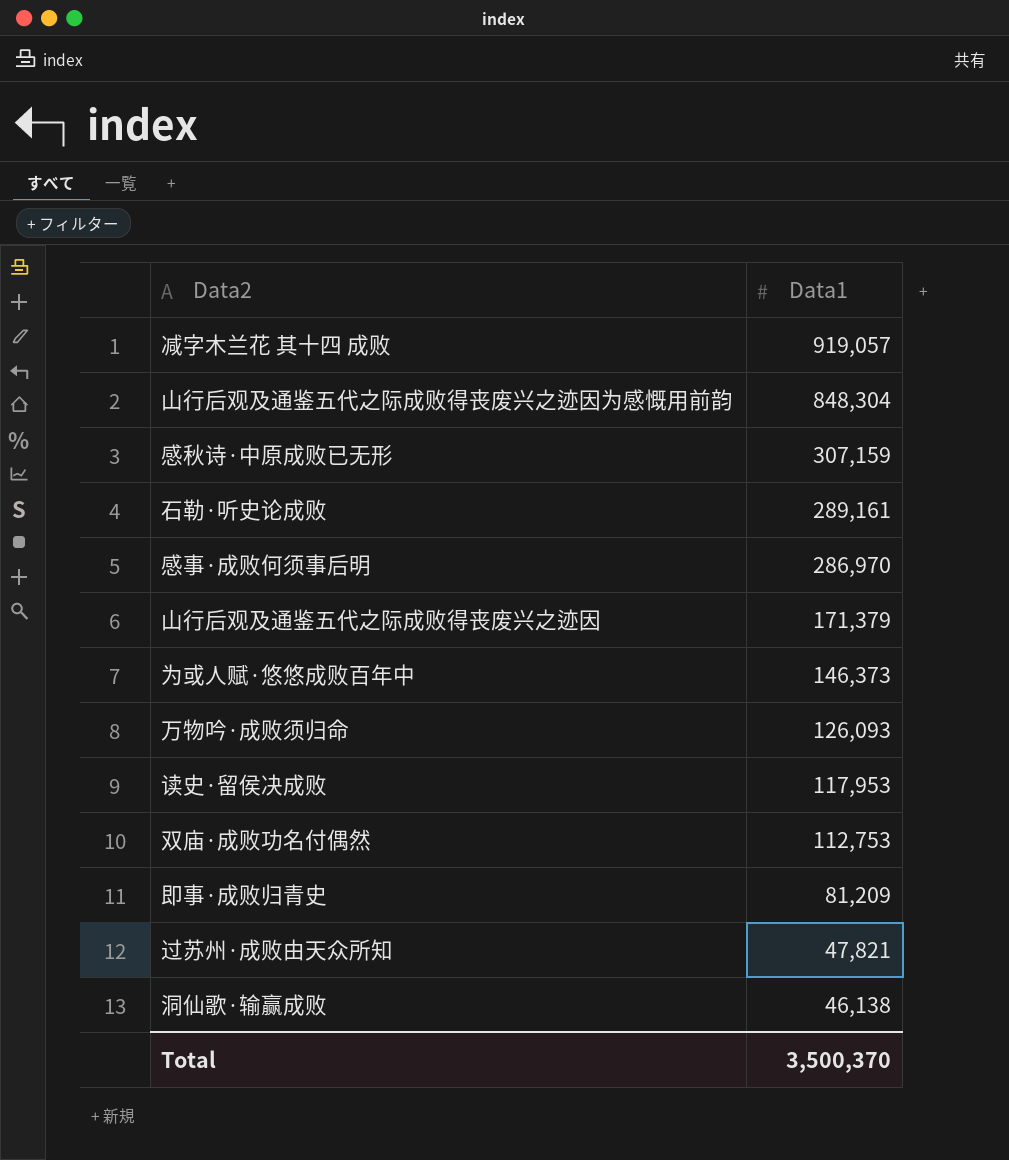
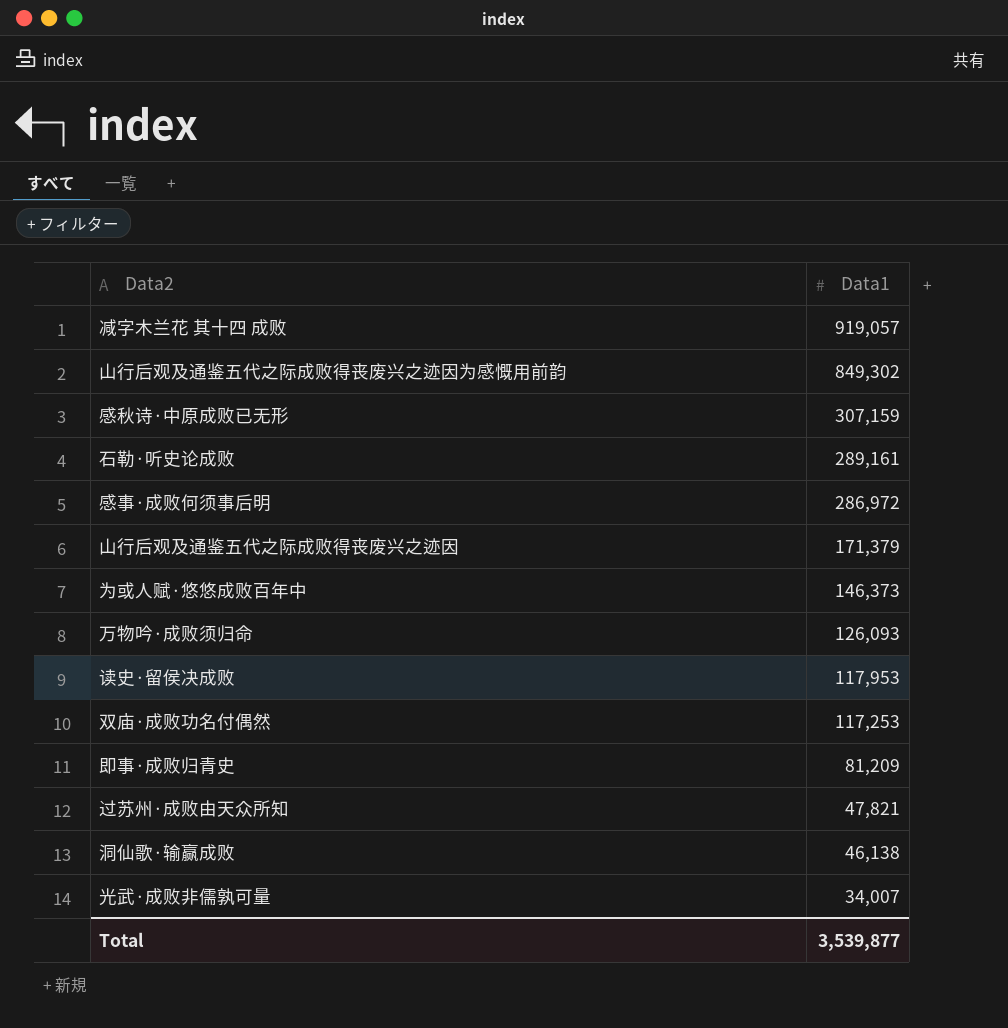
山行后观及通鉴五代之际成败得丧废兴之迹因为感慨用前韵 | Data1: 848,304 -> 849,302
感事·成败何须事后明 | Data1: 286,970 -> 286,972
双庙·成败功名付偶然 | Data1: 112,753 -> 117,253
row 光武·成败非儒孰可量: none -> 34,007
Total | Data1: 3,500,370 -> 3,539,877

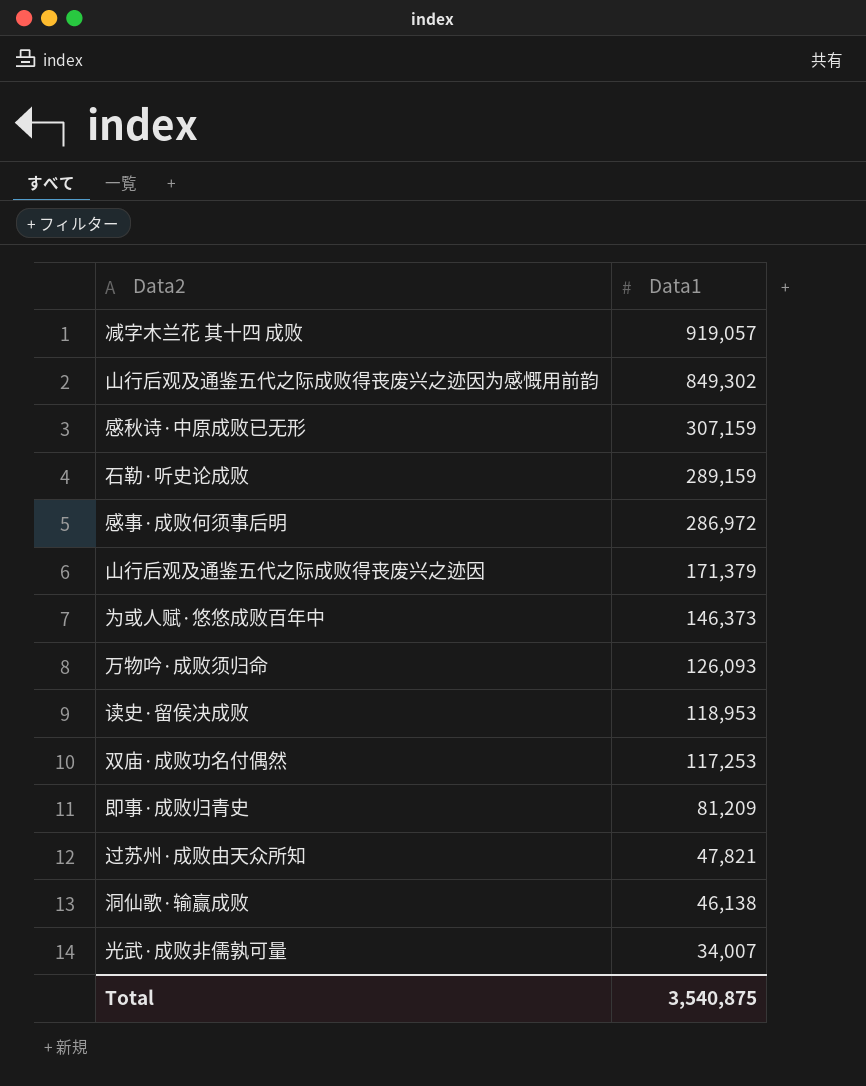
石勒·听史论成败 | Data1: 289,161 -> 289,159
读史·留侯决成败 | Data1: 117,953 -> 118,953
Total | Data1: 3,539,877 -> 3,540,875

